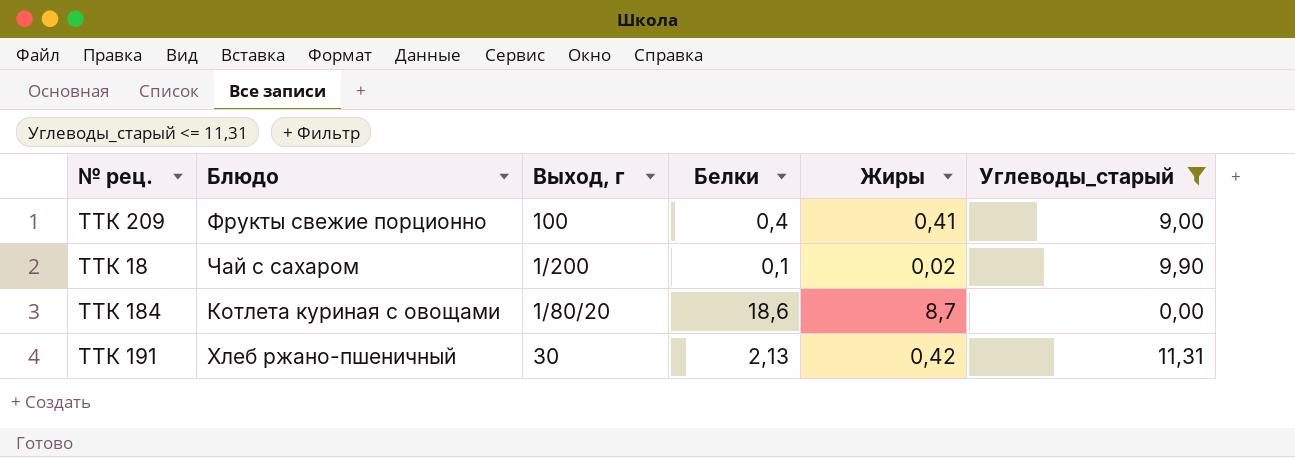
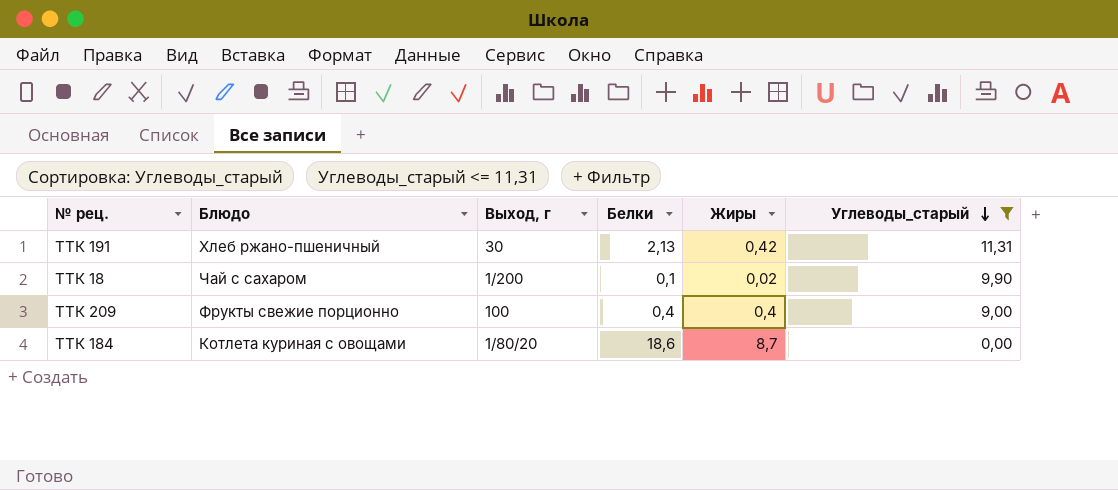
row order: none -> Углеводы_старый descending
ТТК 209 | Жиры: 0,41 -> 0,4

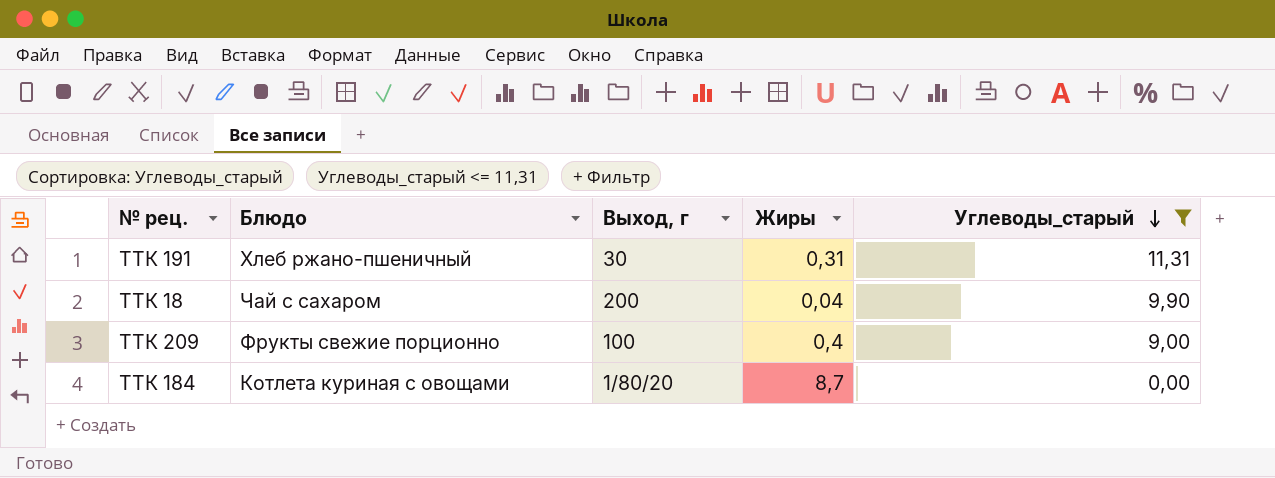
column Белки | position: 4 -> none
ТТК 191 | Жиры: 0,42 -> 0,31
ТТК 18 | Выход, г: 1/200 -> 200
ТТК 18 | Жиры: 0,02 -> 0,04

